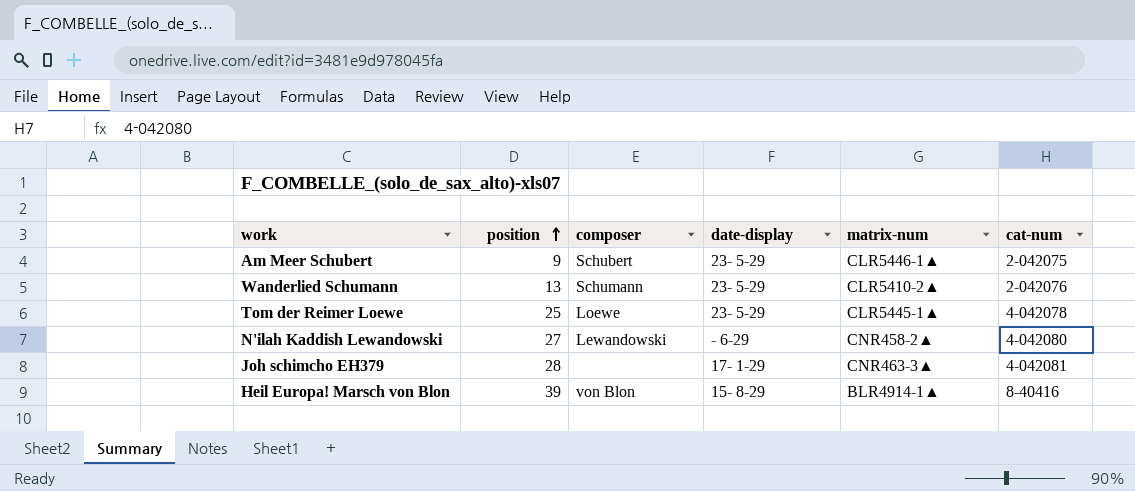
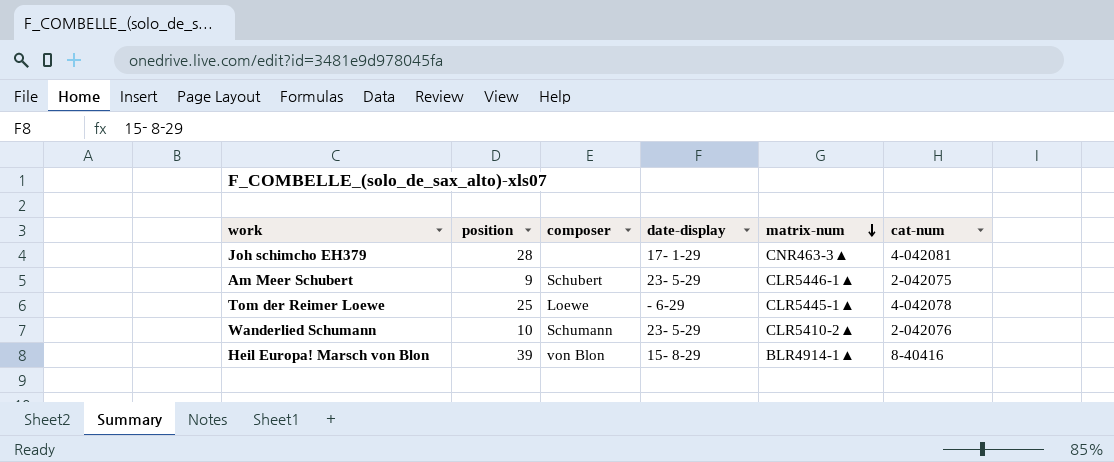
row order: position ascending -> matrix-num descending
row N'ilah Kaddish Lewandowski: 27 | Lewandowski | - 6-29 | CNR458-2▲ | 4-042080 -> none
Tom der Reimer Loewe | date-display: 23- 5-29 -> - 6-29
Wanderlied Schumann | position: 13 -> 10

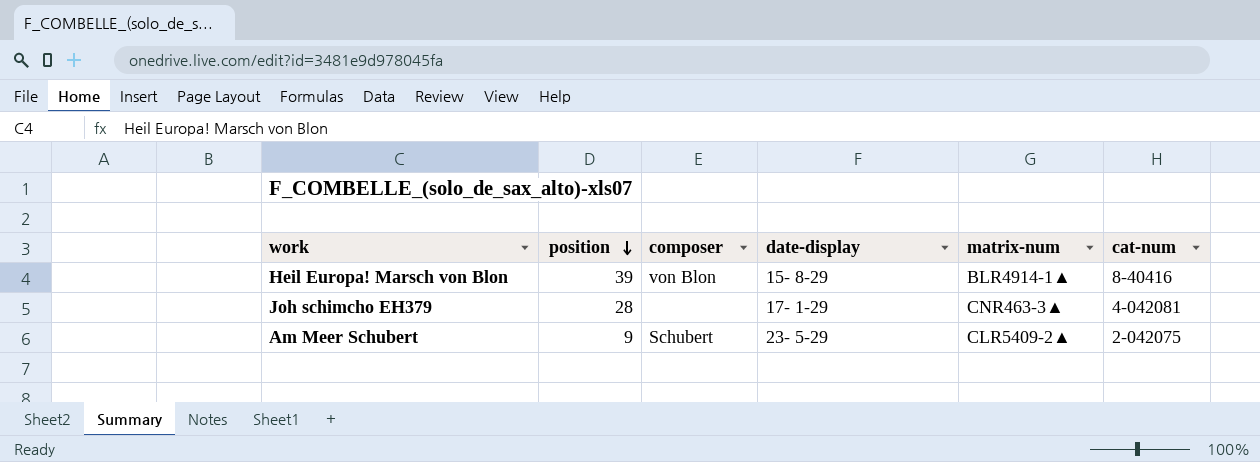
row order: matrix-num descending -> position descending
row Tom der Reimer Loewe: 25 | Loewe | - 6-29 | CLR5445-1▲ | 4-042078 -> none
row Wanderlied Schumann: 10 | Schumann | 23- 5-29 | CLR5410-2▲ | 2-042076 -> none
Am Meer Schubert | matrix-num: CLR5446-1▲ -> CLR5409-2▲

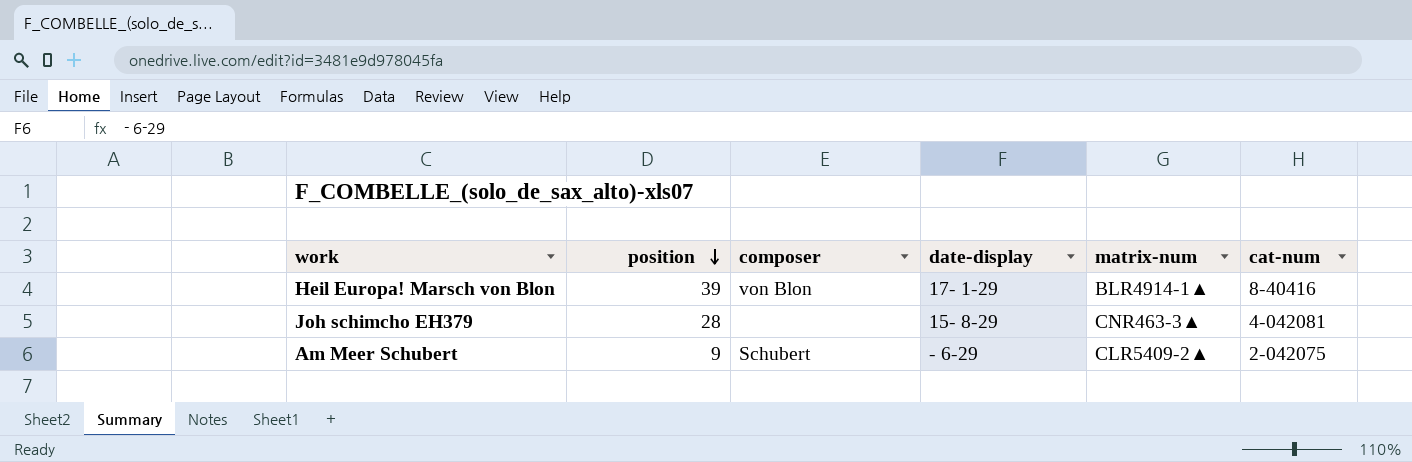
Heil Europa! Marsch von Blon | date-display: 15- 8-29 -> 17- 1-29
Joh schimcho EH379 | date-display: 17- 1-29 -> 15- 8-29
Am Meer Schubert | date-display: 23- 5-29 -> - 6-29

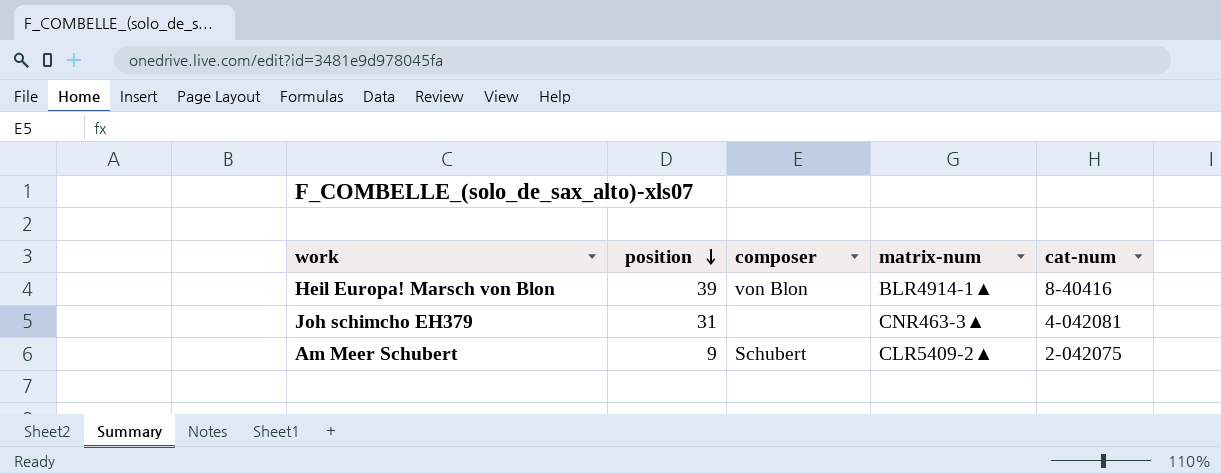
column date-display | position: 4 -> none
Joh schimcho EH379 | position: 28 -> 31

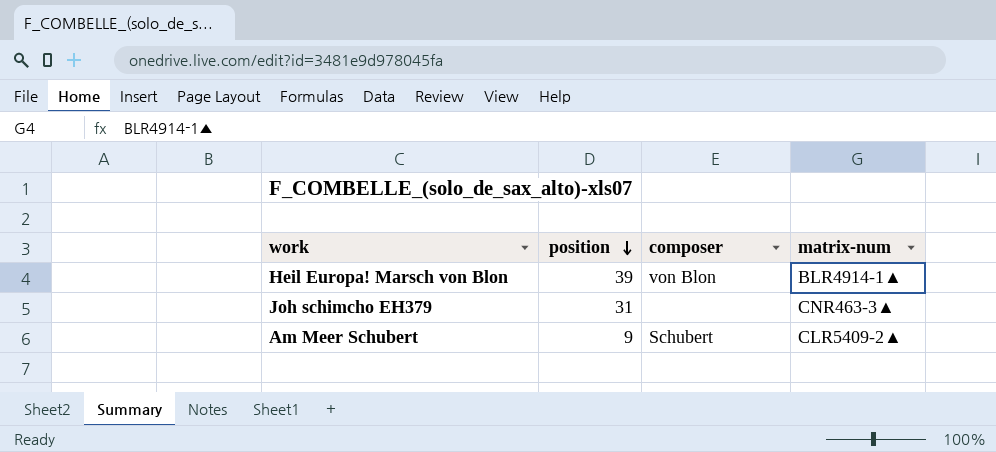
column cat-num | position: 5 -> none

